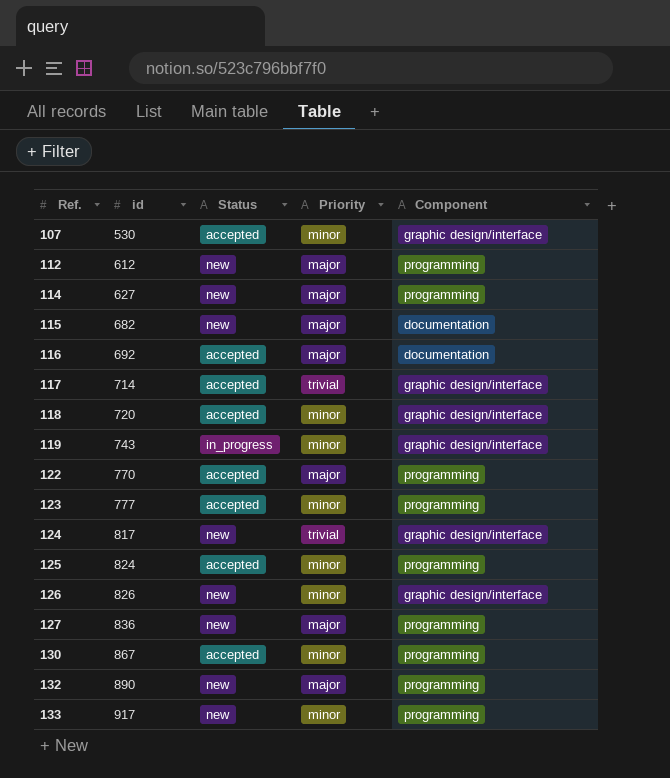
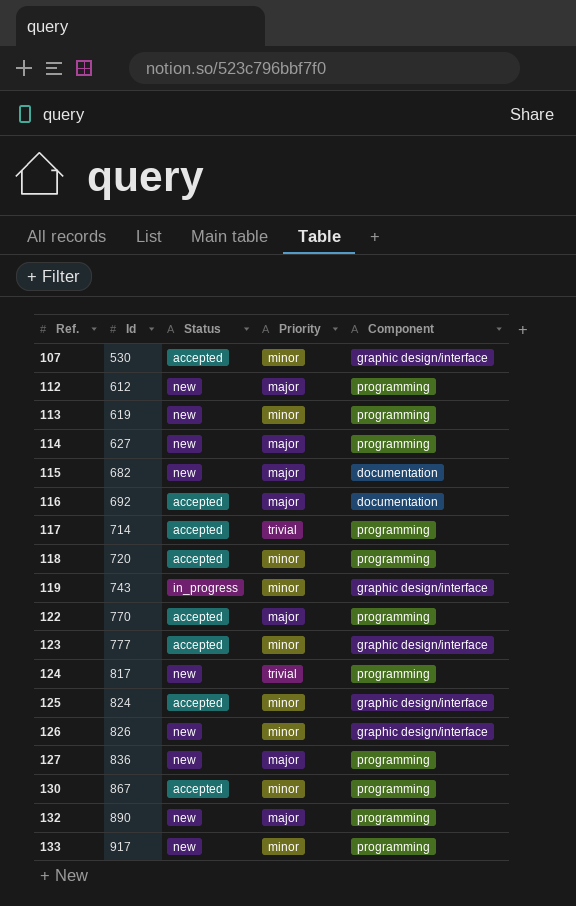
column name: id -> Id
row 113: none -> 619 | new | minor | programming
117 | Component: graphic design/interface -> programming
118 | Component: graphic design/interface -> programming
123 | Component: programming -> graphic design/interface
124 | Component: graphic design/interface -> programming
125 | Component: programming -> graphic design/interface

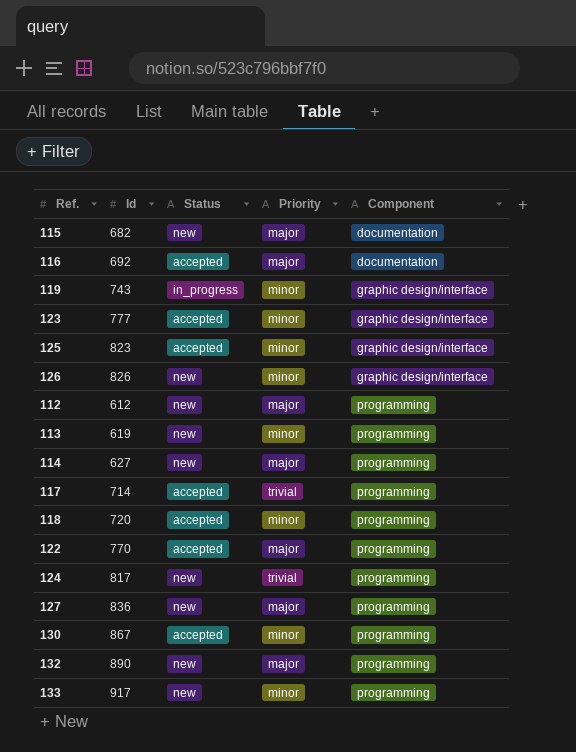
row order: Ref. ascending -> Component ascending
row 107: 530 | accepted | minor | graphic design/interface -> none
125 | Id: 824 -> 823

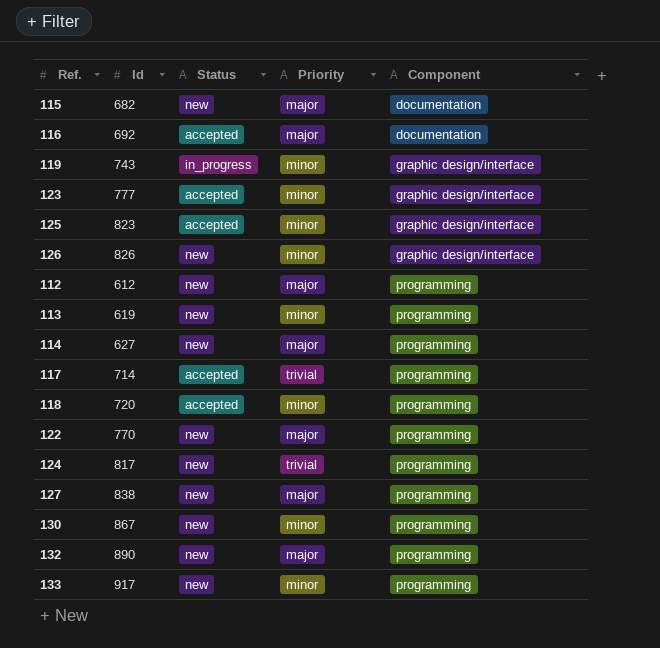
122 | Status: accepted -> new
127 | Id: 836 -> 838
130 | Status: accepted -> new

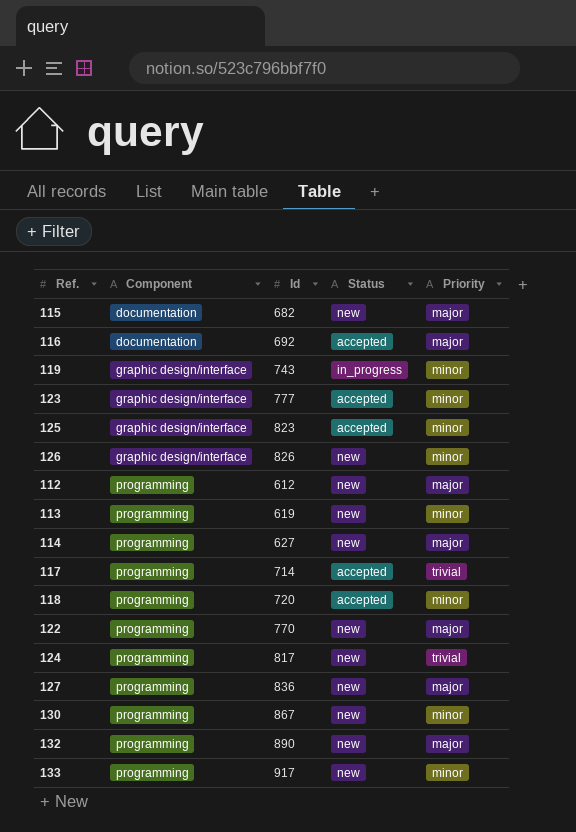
column Component | position: 5 -> 2
127 | Id: 838 -> 836

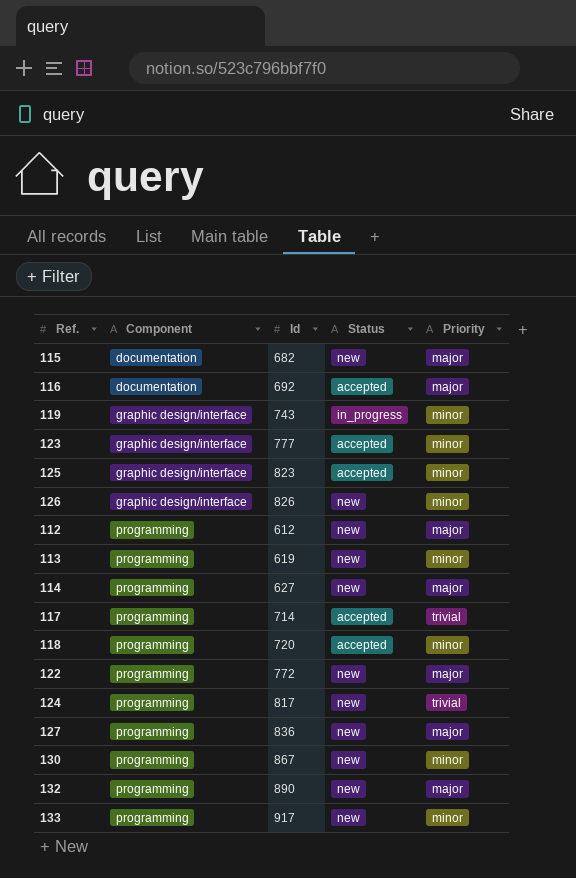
122 | Id: 770 -> 772

